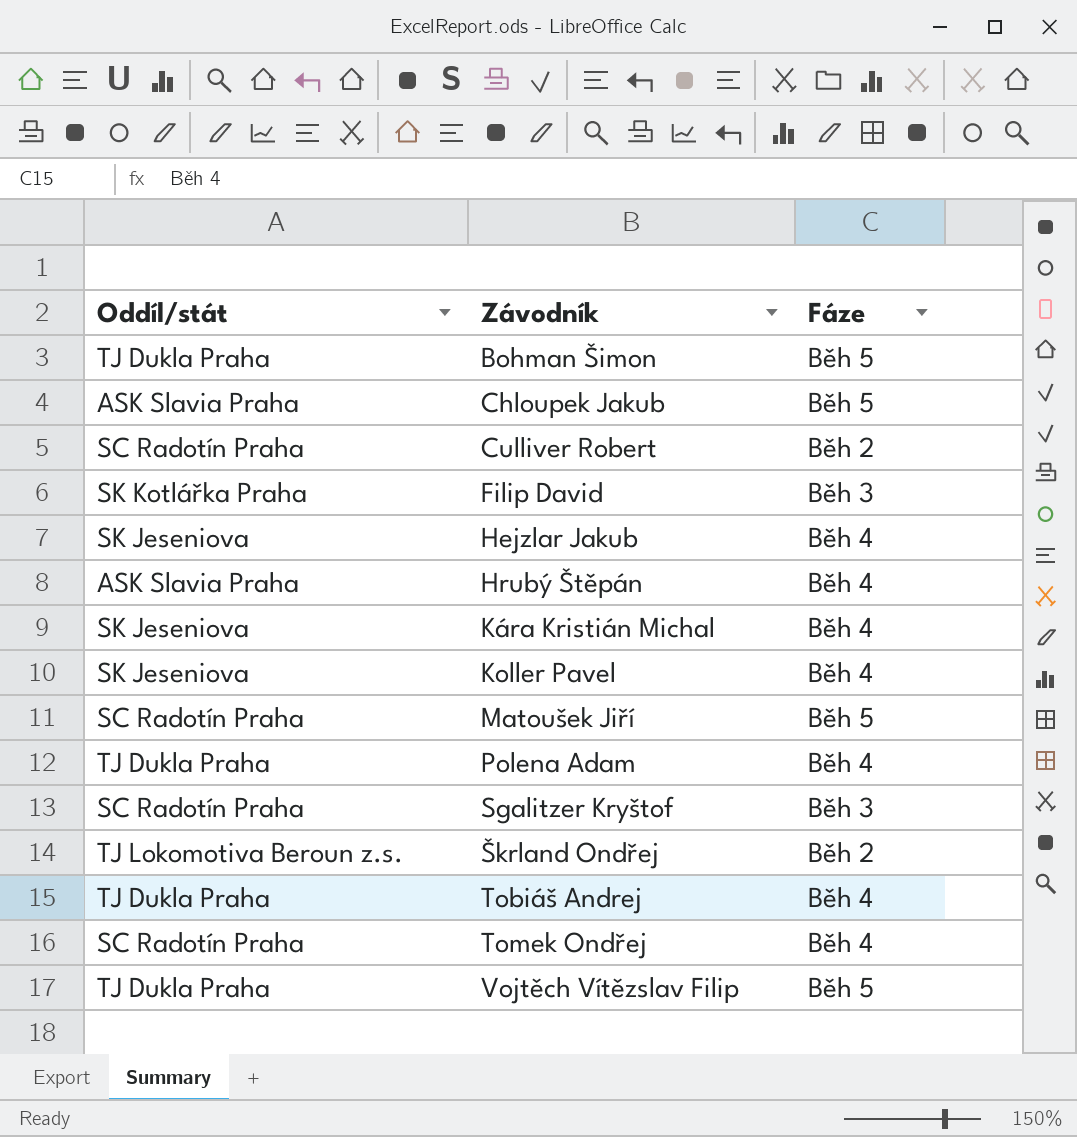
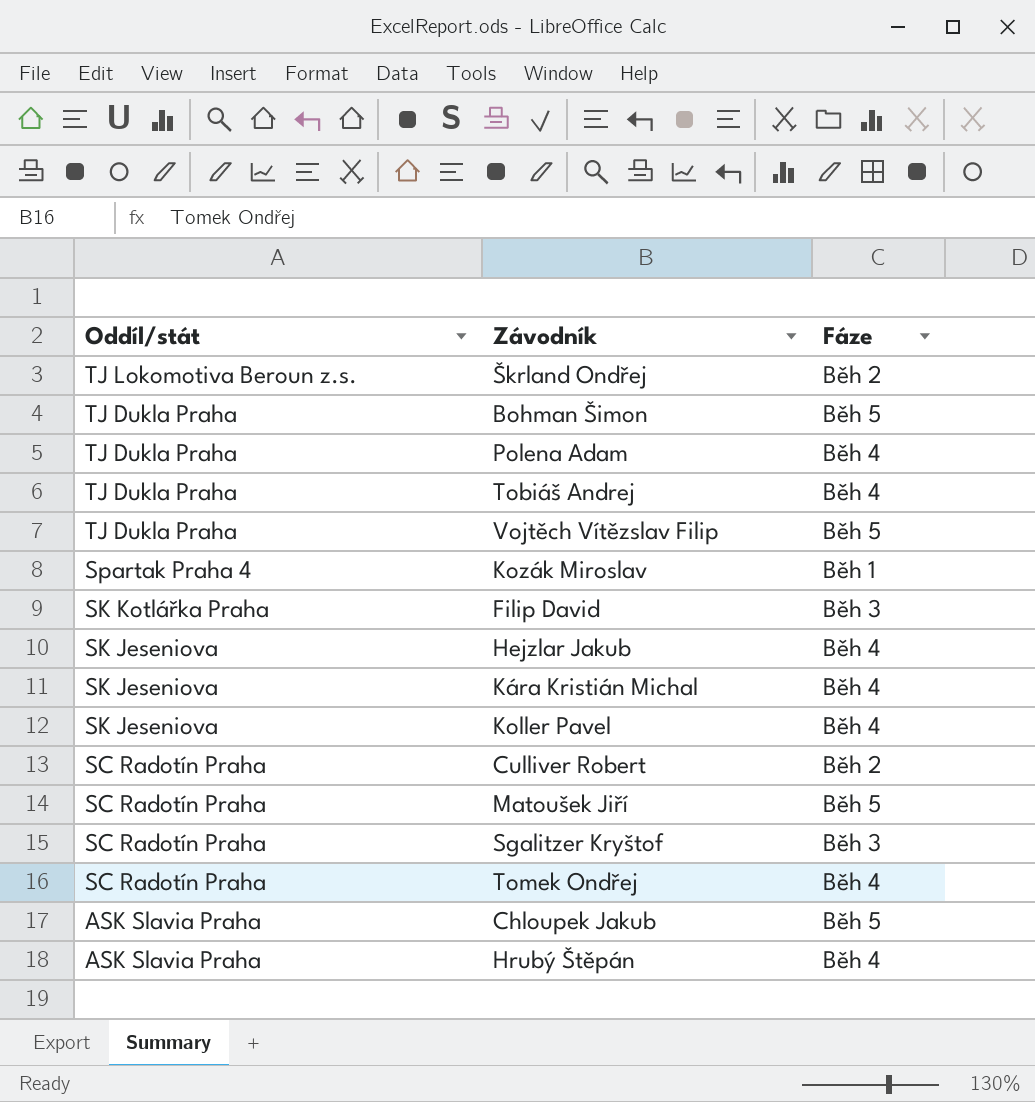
row order: Závodník ascending -> Oddíl/stát descending
row Kozák Miroslav: none -> Spartak Praha 4 | Běh 1

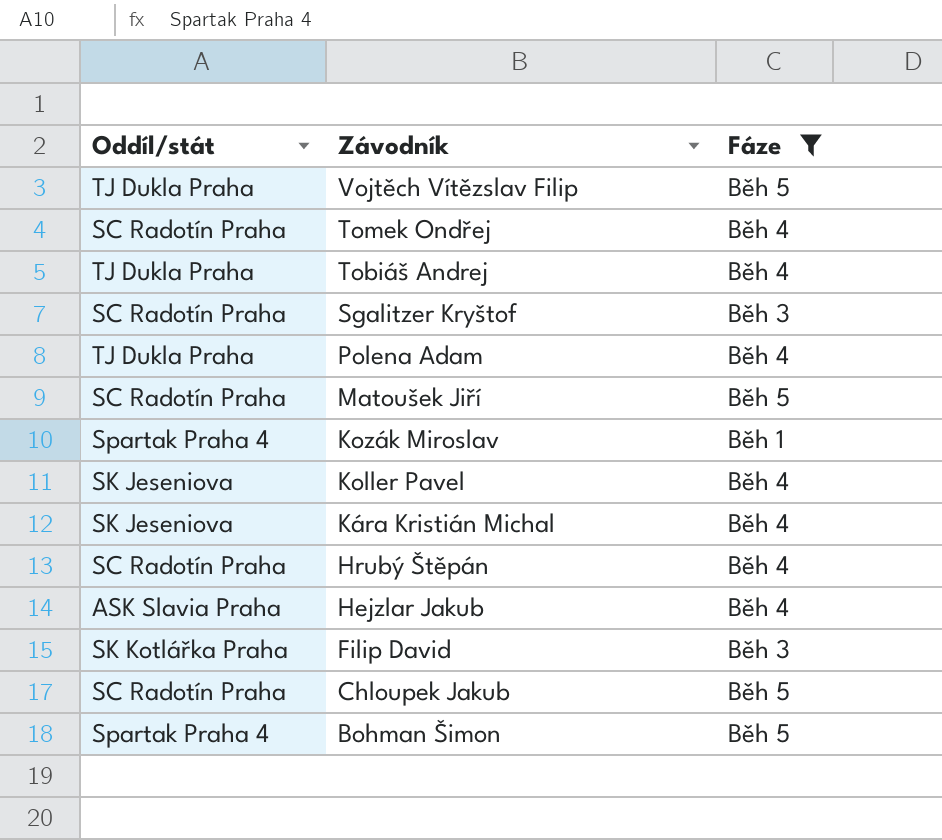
filter: none -> Fáze != Běh 2
row order: Oddíl/stát descending -> Závodník descending
Hrubý Štěpán | Oddíl/stát: ASK Slavia Praha -> SC Radotín Praha
Hejzlar Jakub | Oddíl/stát: SK Jeseniova -> ASK Slavia Praha
Chloupek Jakub | Oddíl/stát: ASK Slavia Praha -> SC Radotín Praha
Bohman Šimon | Oddíl/stát: TJ Dukla Praha -> Spartak Praha 4

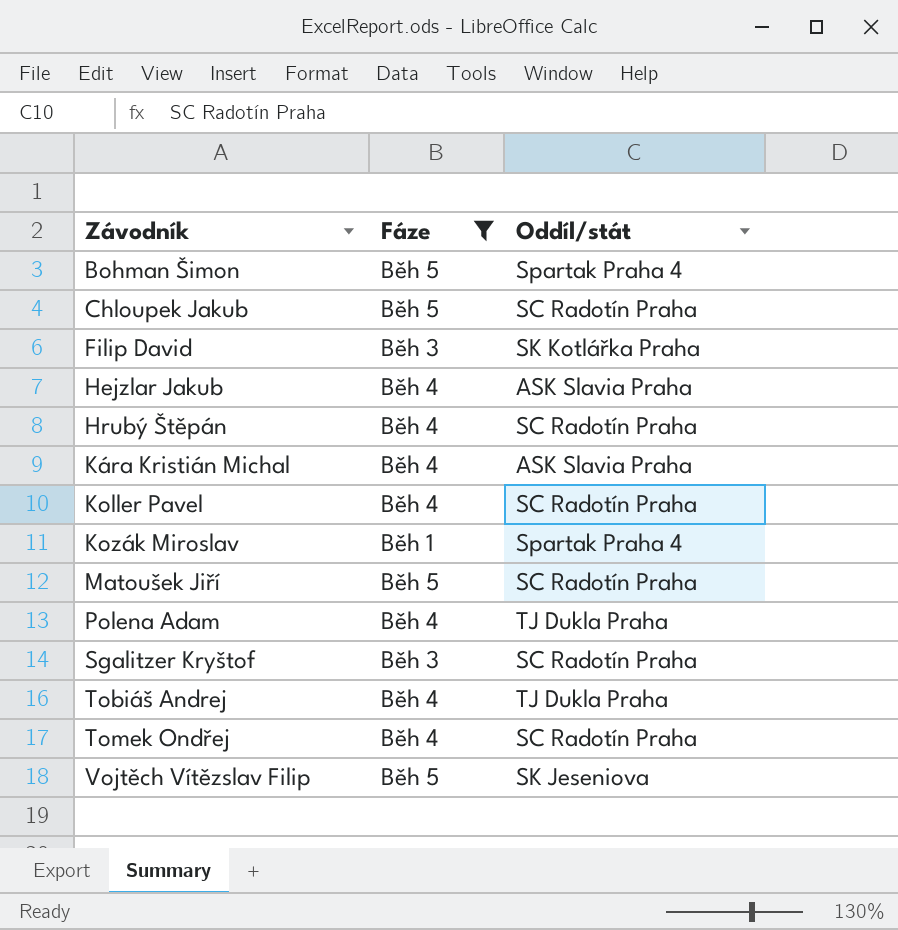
row order: Závodník descending -> Závodník ascending
column Oddíl/stát | position: 1 -> 3
Kára Kristián Michal | Oddíl/stát: SK Jeseniova -> ASK Slavia Praha
Koller Pavel | Oddíl/stát: SK Jeseniova -> SC Radotín Praha
Vojtěch Vítězslav Filip | Oddíl/stát: TJ Dukla Praha -> SK Jeseniova

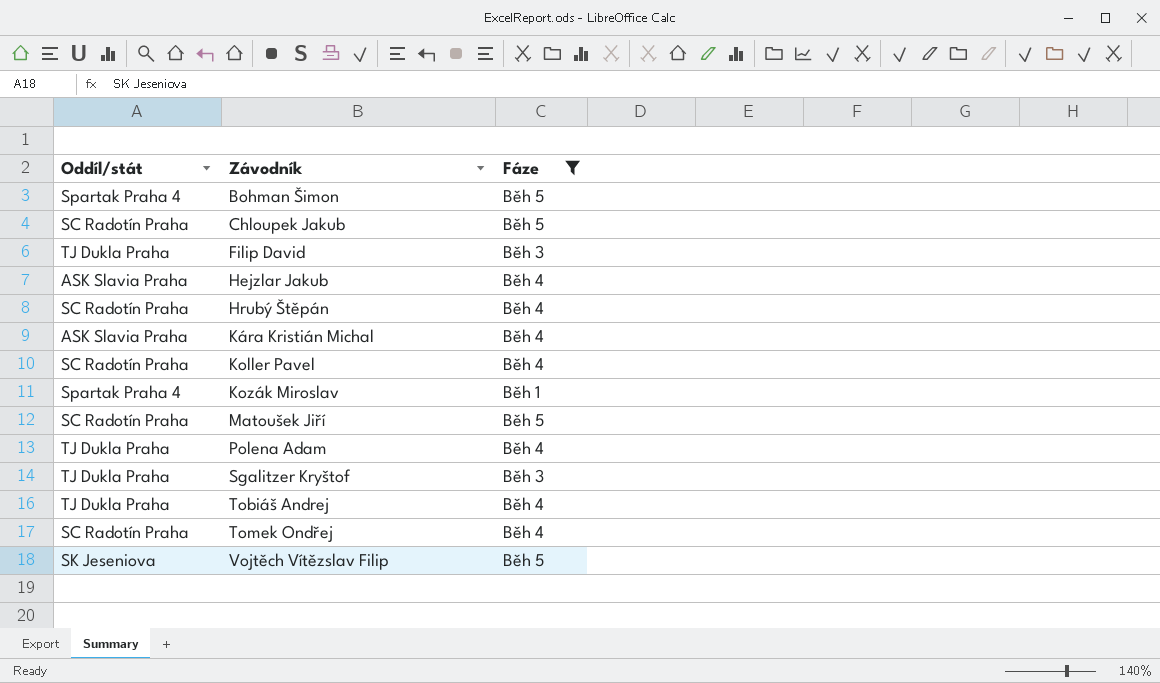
column Oddíl/stát | position: 3 -> 1
Filip David | Oddíl/stát: SK Kotlářka Praha -> TJ Dukla Praha
Sgalitzer Kryštof | Oddíl/stát: SC Radotín Praha -> TJ Dukla Praha

